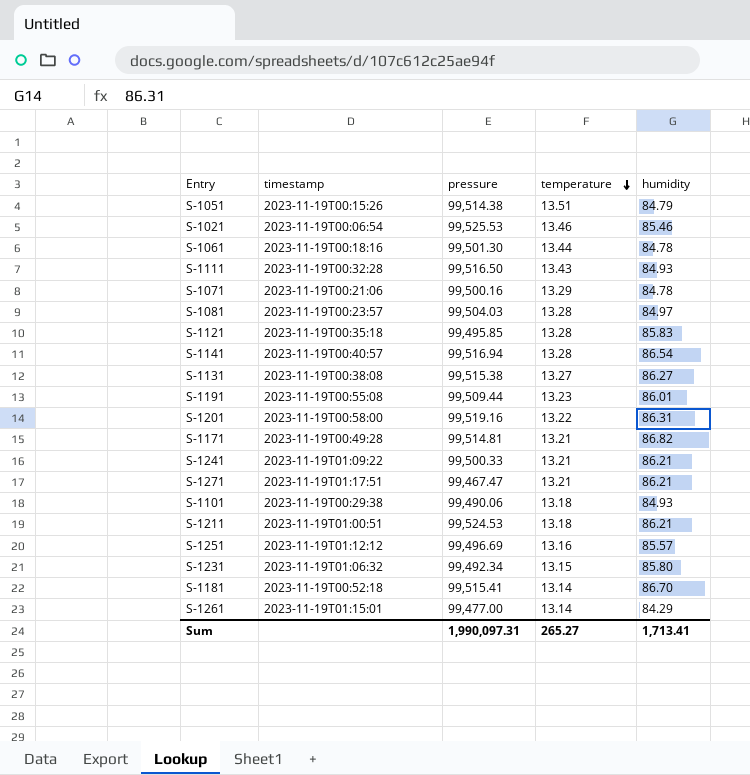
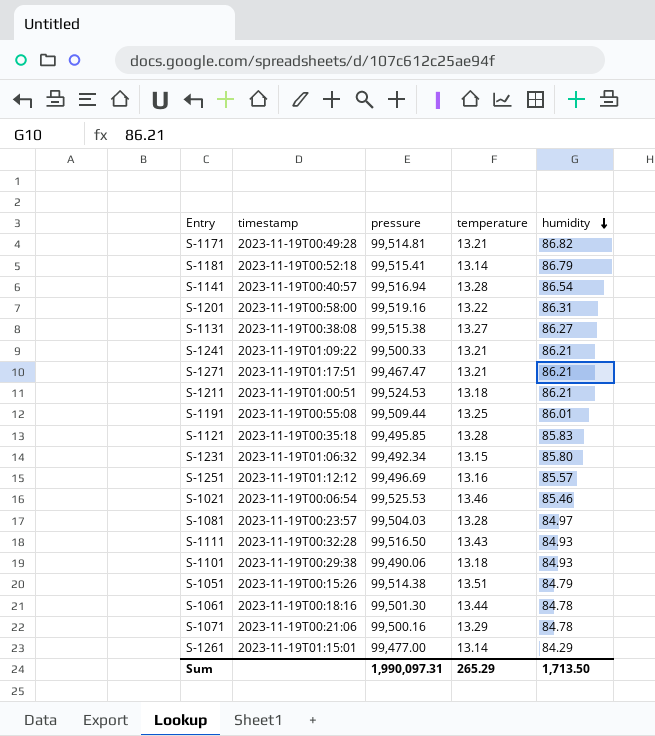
row order: temperature descending -> humidity descending
S-1181 | humidity: 86.70 -> 86.79
S-1191 | temperature: 13.23 -> 13.25
Sum | temperature: 265.27 -> 265.29
Sum | humidity: 1,713.41 -> 1,713.50

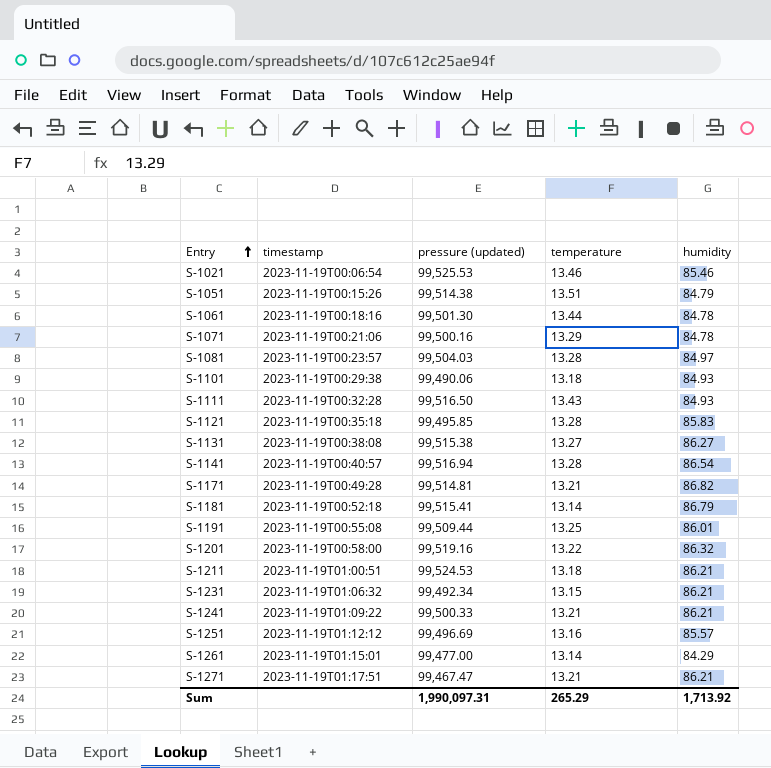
row order: humidity descending -> Entry ascending
column name: pressure -> pressure (updated)
S-1201 | humidity: 86.31 -> 86.32
S-1231 | humidity: 85.80 -> 86.21
Sum | humidity: 1,713.50 -> 1,713.92

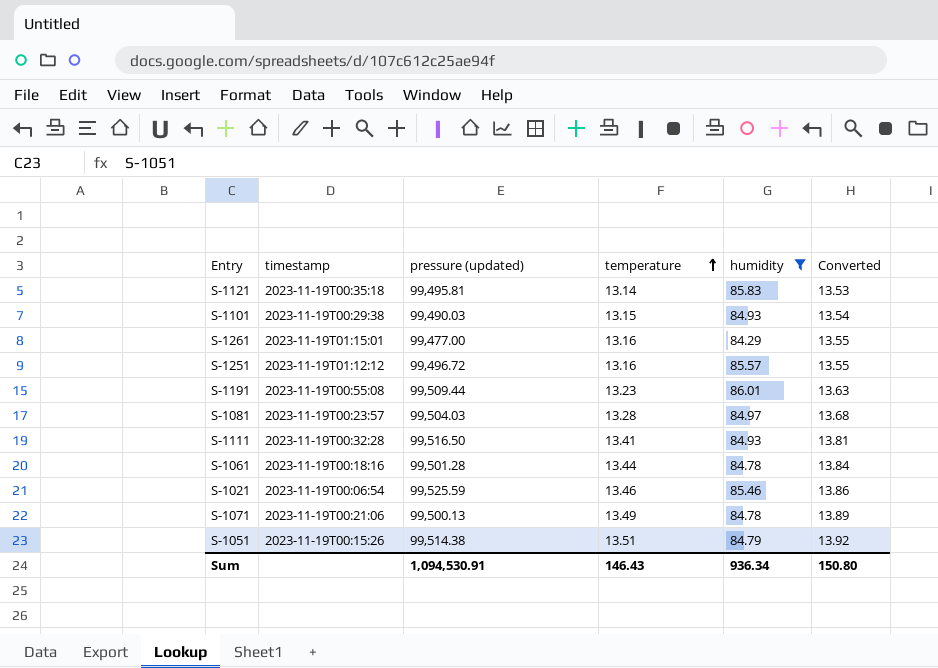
filter: none -> humidity <= 86.01
row order: Entry ascending -> temperature ascending
column Converted | formula: none -> [temperature] * 1.03
S-1121 | pressure (updated): 99,495.85 -> 99,495.81
S-1121 | temperature: 13.28 -> 13.14
S-1101 | pressure (updated): 99,490.06 -> 99,490.03
S-1101 | temperature: 13.18 -> 13.15
S-1261 | temperature: 13.14 -> 13.16
S-1251 | pressure (updated): 99,496.69 -> 99,496.72
S-1191 | temperature: 13.25 -> 13.23
S-1111 | temperature: 13.43 -> 13.41
S-1061 | pressure (updated): 99,501.30 -> 99,501.28
S-1021 | pressure (updated): 99,525.53 -> 99,525.59
S-1071 | pressure (updated): 99,500.16 -> 99,500.13
S-1071 | temperature: 13.29 -> 13.49
Sum | pressure (updated): 1,990,097.31 -> 1,094,530.91
Sum | temperature: 265.29 -> 146.43
Sum | humidity: 1,713.92 -> 936.34

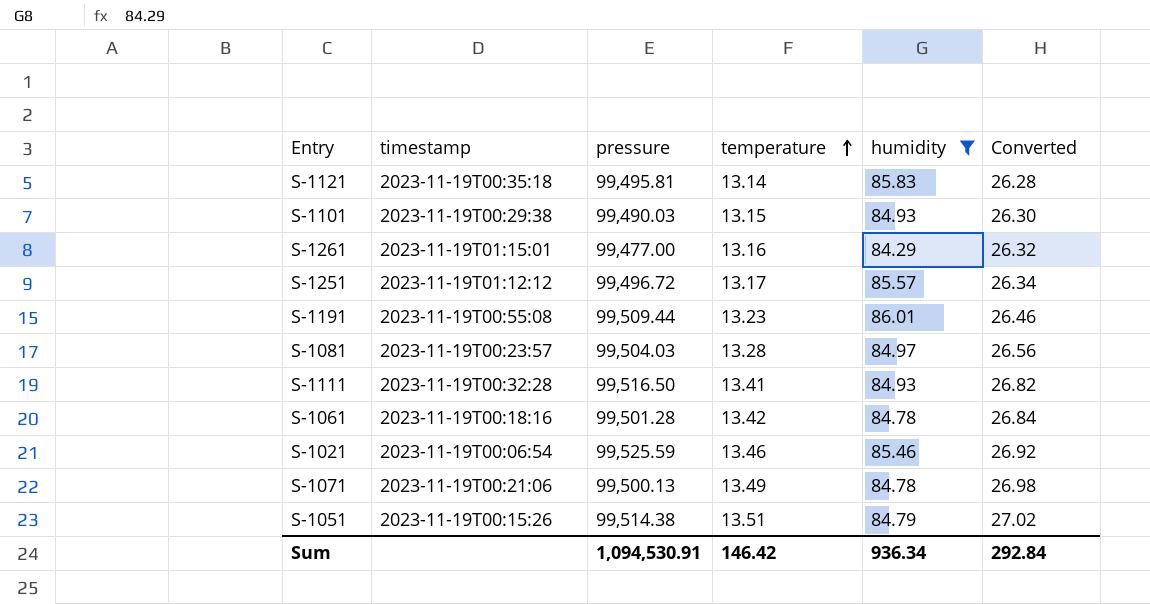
column name: pressure (updated) -> pressure
column Converted | formula: [temperature] * 1.03 -> [temperature] * 2
S-1251 | temperature: 13.16 -> 13.17
S-1061 | temperature: 13.44 -> 13.42
Sum | temperature: 146.43 -> 146.42
Sum | Converted: 150.80 -> 292.84

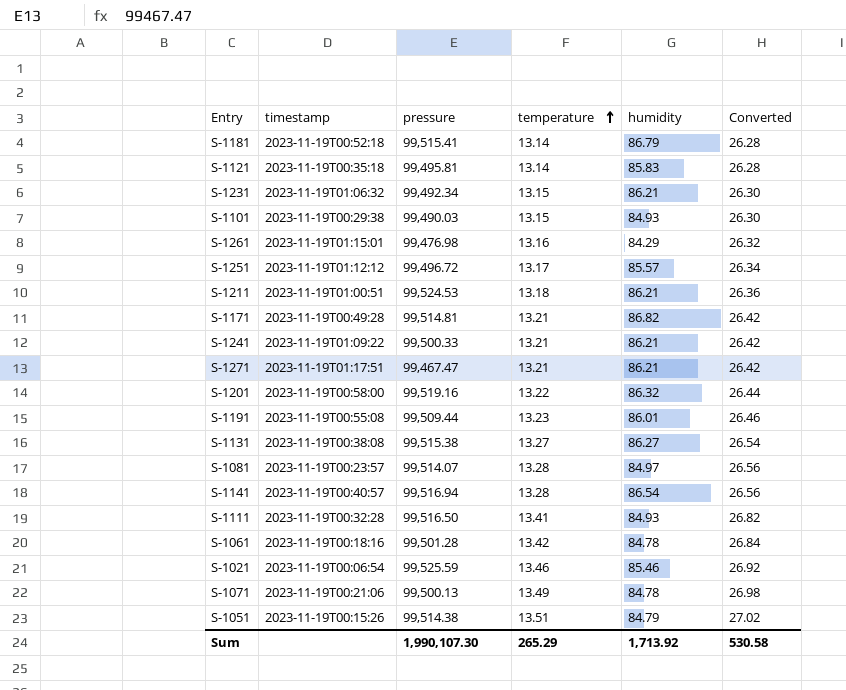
filter: humidity <= 86.01 -> none
S-1261 | pressure: 99,477.00 -> 99,476.98
S-1081 | pressure: 99,504.03 -> 99,514.07
Sum | pressure: 1,094,530.91 -> 1,990,107.30
Sum | temperature: 146.42 -> 265.29
Sum | humidity: 936.34 -> 1,713.92
Sum | Converted: 292.84 -> 530.58

